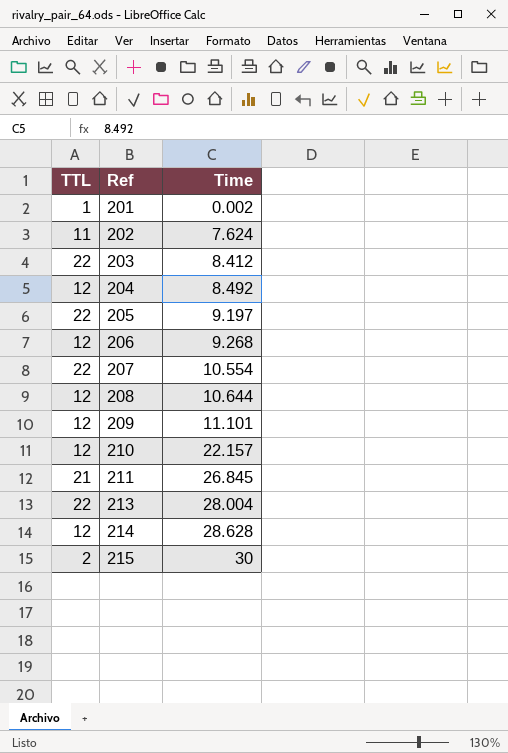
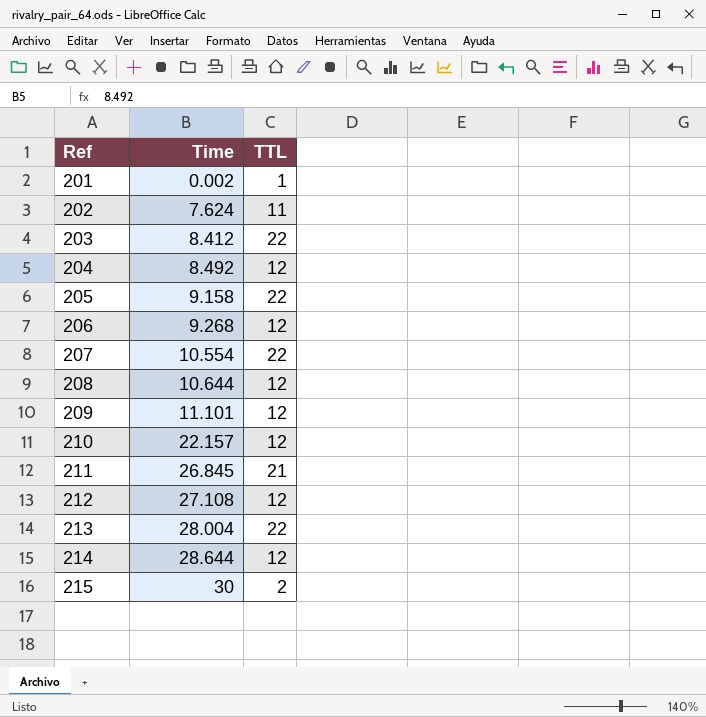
column TTL | position: 1 -> 3
205 | Time: 9.197 -> 9.158
row 212: none -> 27.108 | 12
214 | Time: 28.628 -> 28.644

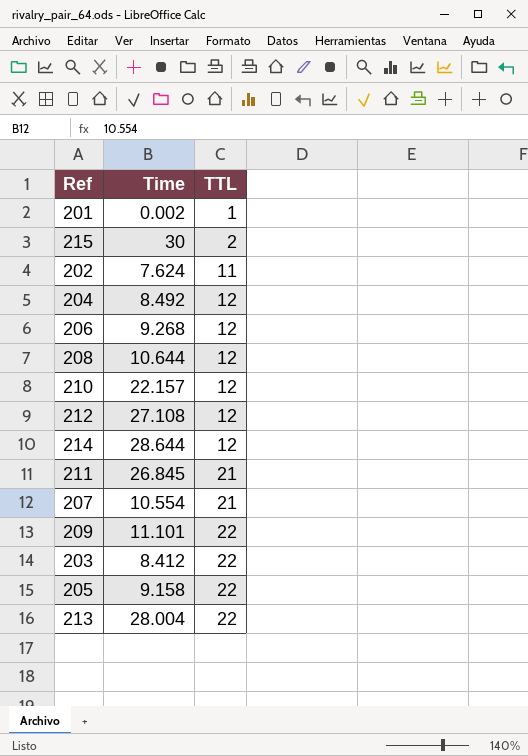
row order: Ref ascending -> TTL ascending
207 | TTL: 22 -> 21
209 | TTL: 12 -> 22

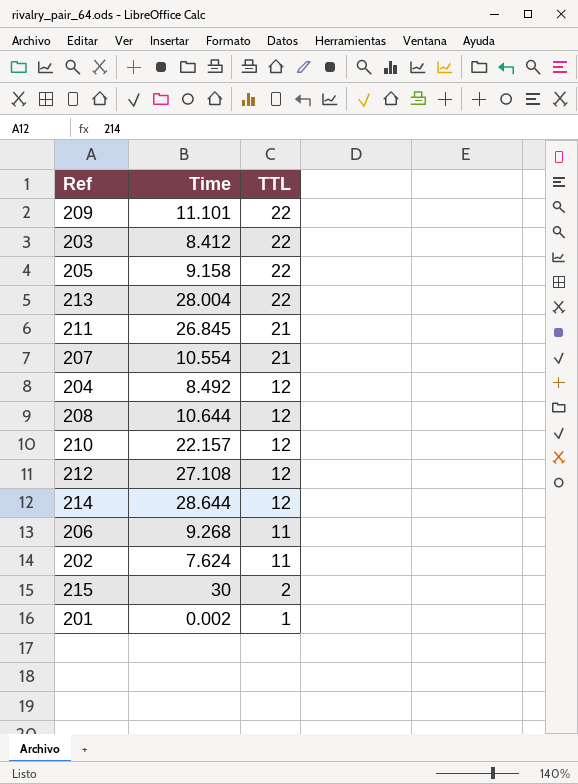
row order: TTL ascending -> TTL descending
206 | TTL: 12 -> 11

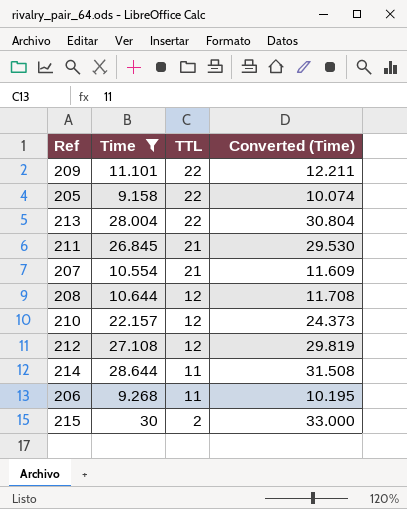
filter: none -> Time >= 9.158
column Converted (Time) | formula: none -> [Time] * 1.1
214 | TTL: 12 -> 11

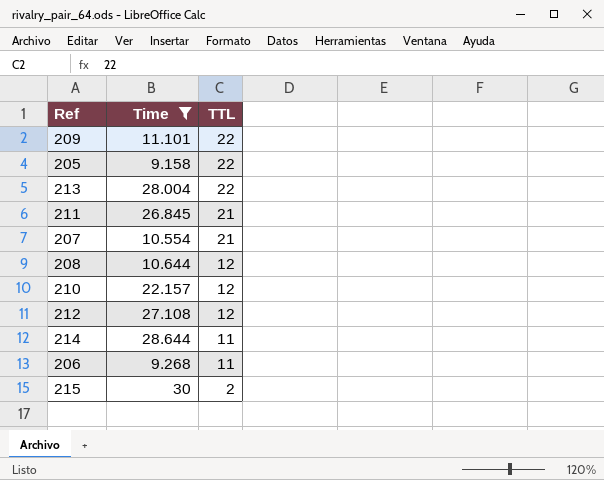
column Converted (Time) | formula: [Time] * 1.1 -> none

